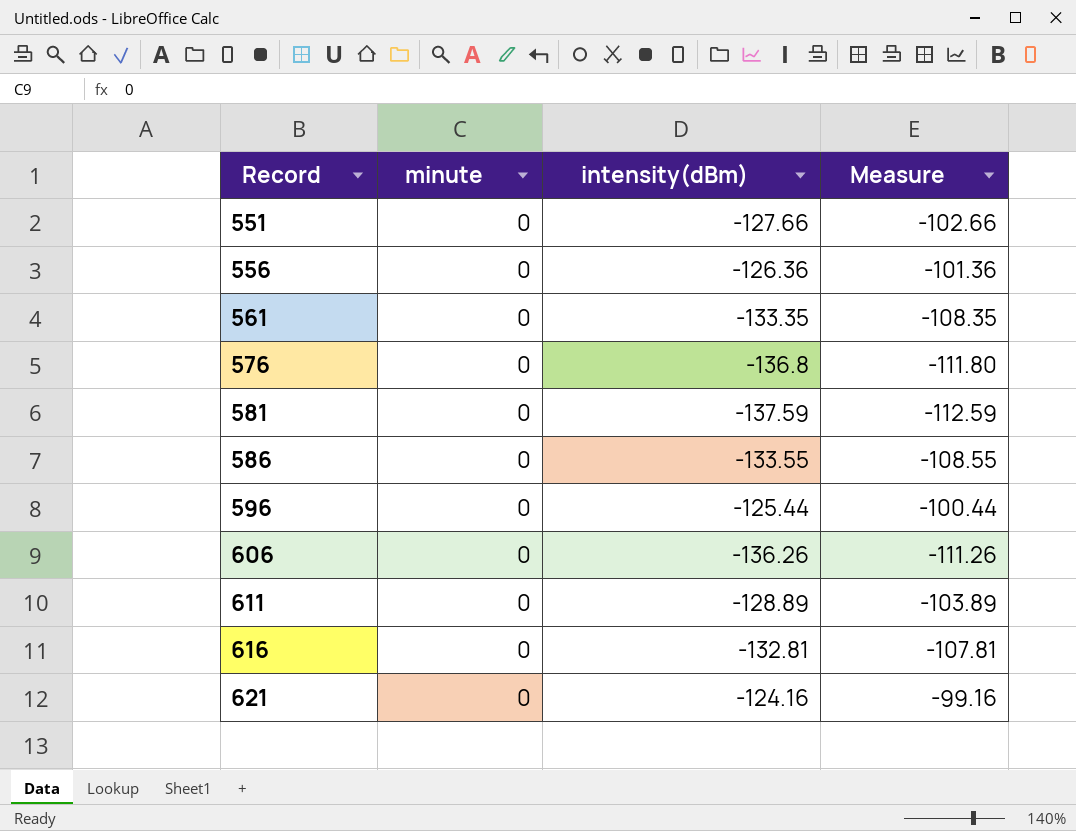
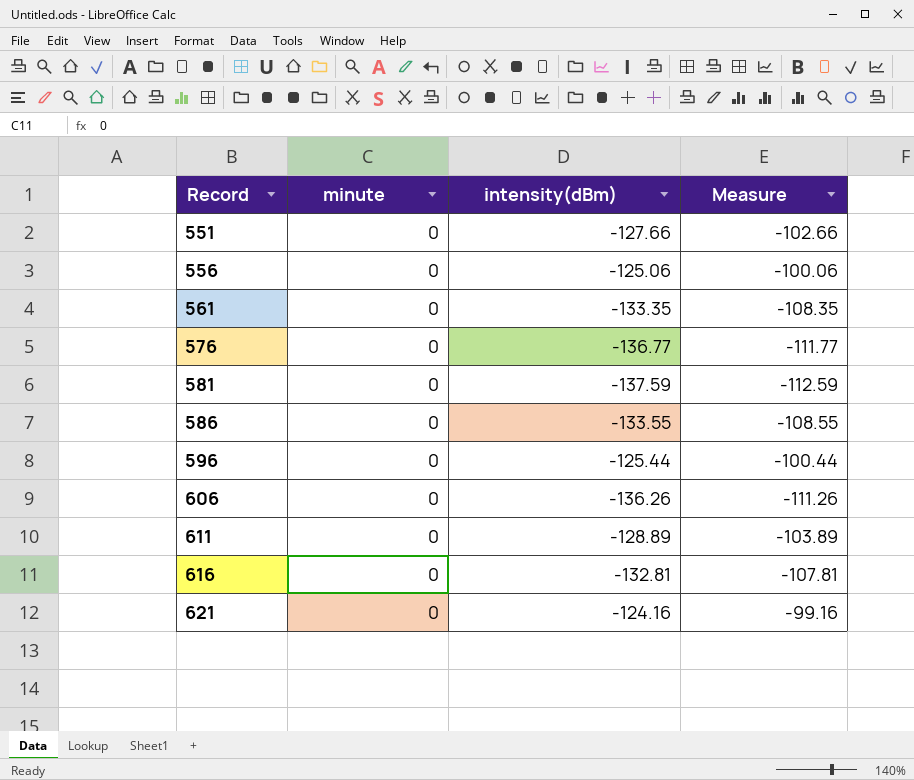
556 | intensity(dBm): -126.36 -> -125.06
556 | Measure: -101.36 -> -100.06
576 | intensity(dBm): -136.8 -> -136.77
576 | Measure: -111.80 -> -111.77

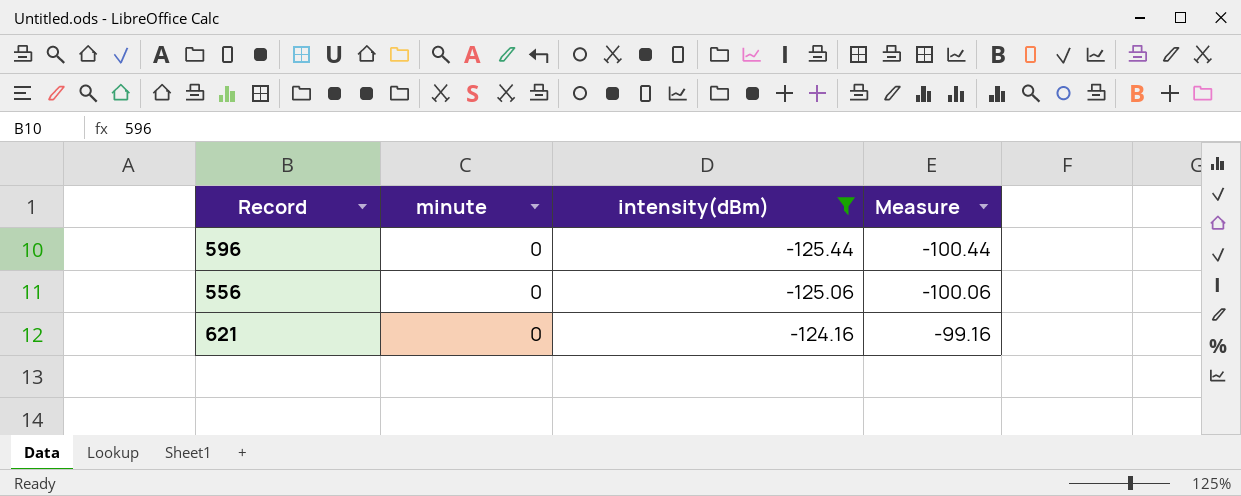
filter: none -> intensity(dBm) >= -125.44
row order: Record ascending -> intensity(dBm) ascending

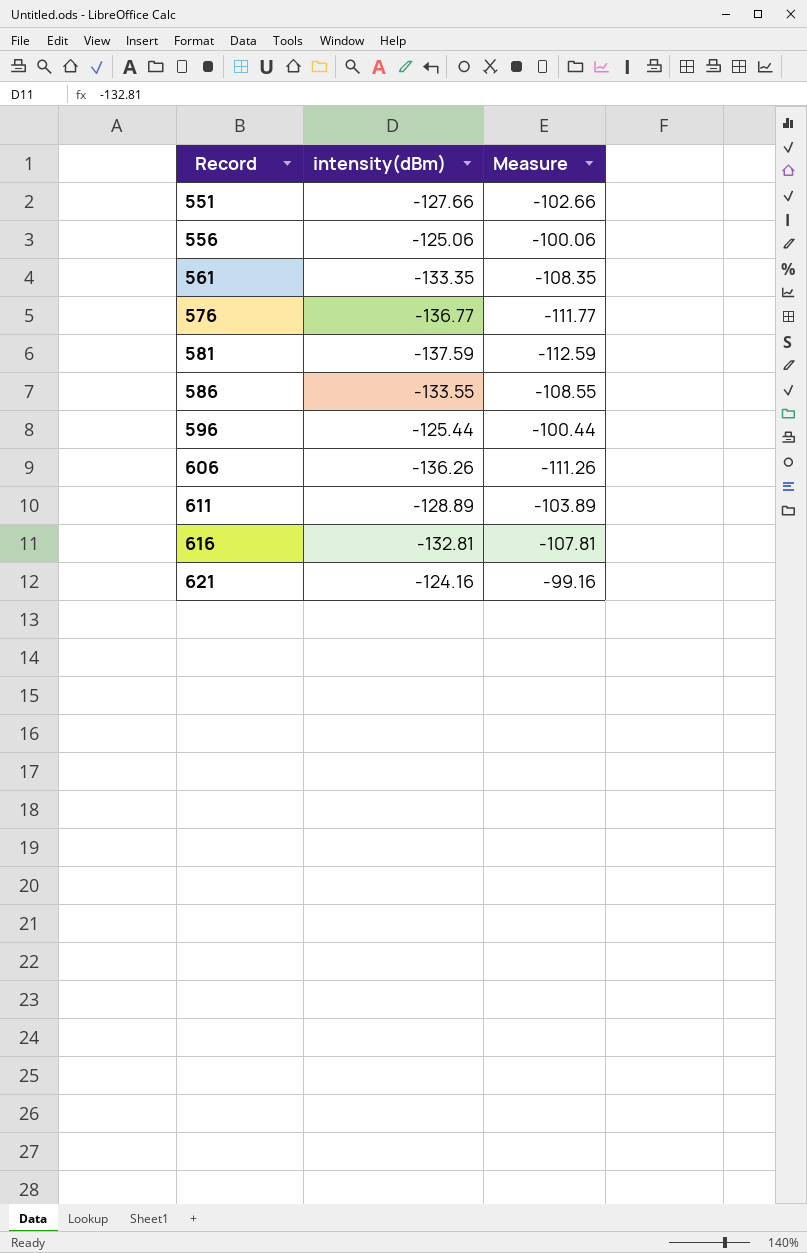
filter: intensity(dBm) >= -125.44 -> none
row order: intensity(dBm) ascending -> Record ascending
column minute | position: 2 -> none

